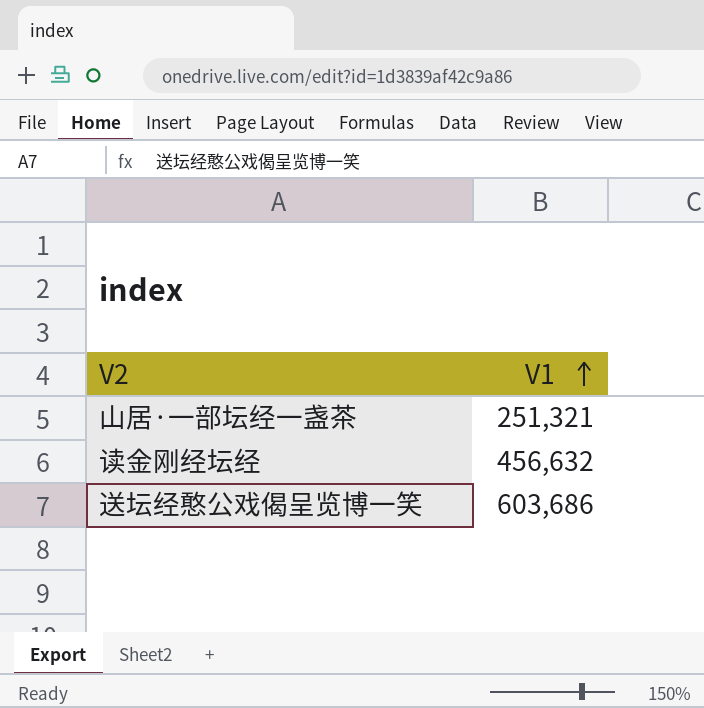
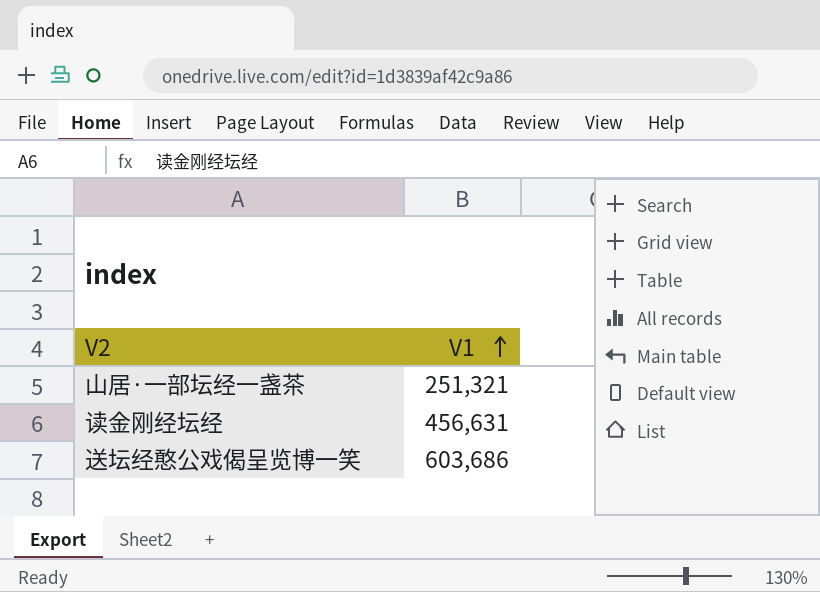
读金刚经坛经 | V1: 456,632 -> 456,631

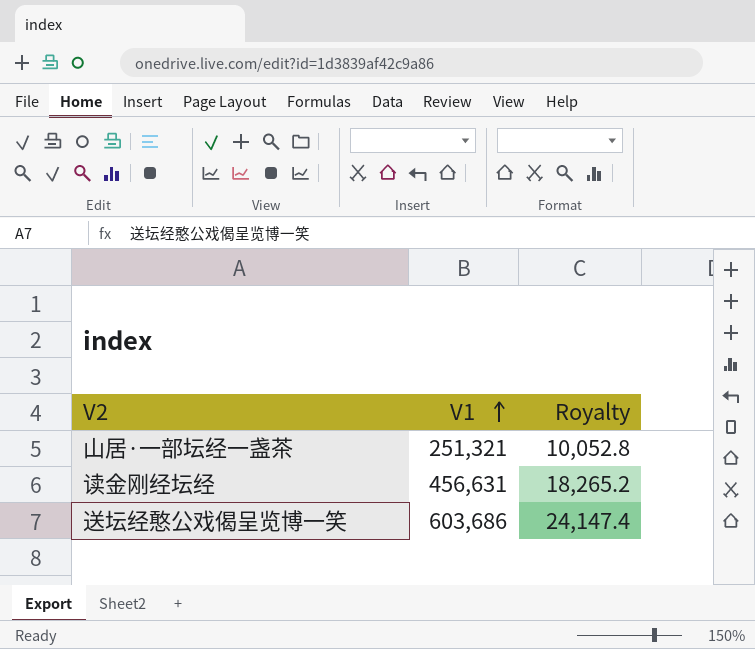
column Royalty | formula: none -> [V1] * 0.04

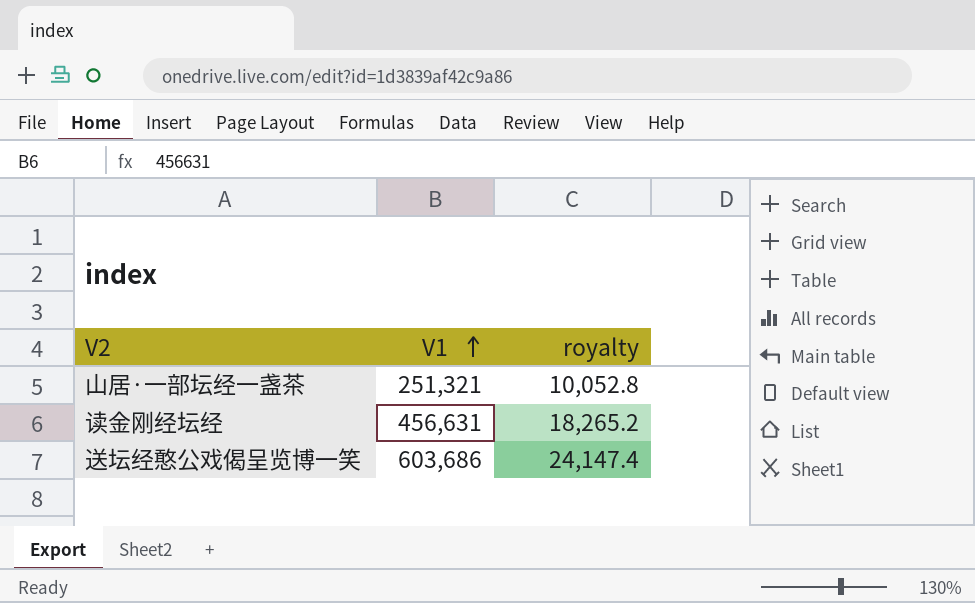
column name: Royalty -> royalty

